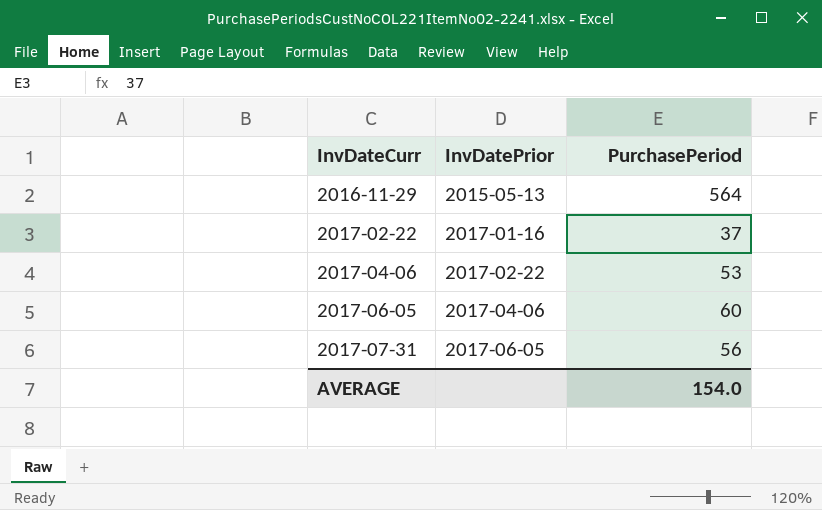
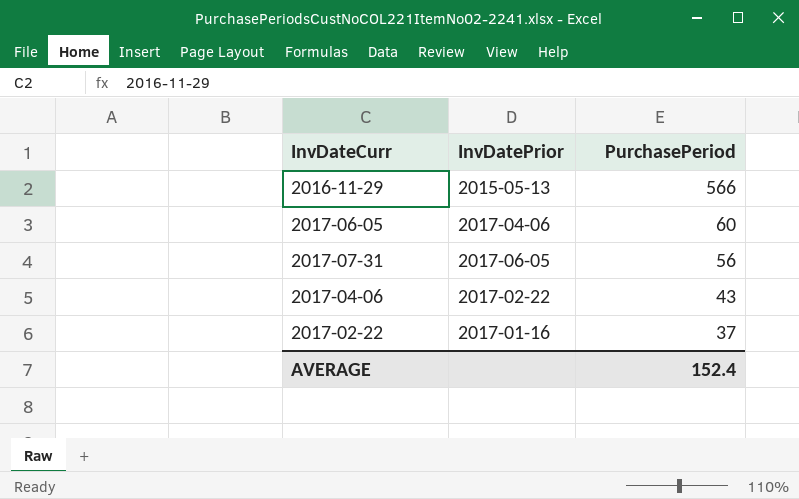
row order: InvDateCurr ascending -> PurchasePeriod descending
2016-11-29 | PurchasePeriod: 564 -> 566
2017-04-06 | PurchasePeriod: 53 -> 43
AVERAGE | PurchasePeriod: 154.0 -> 152.4

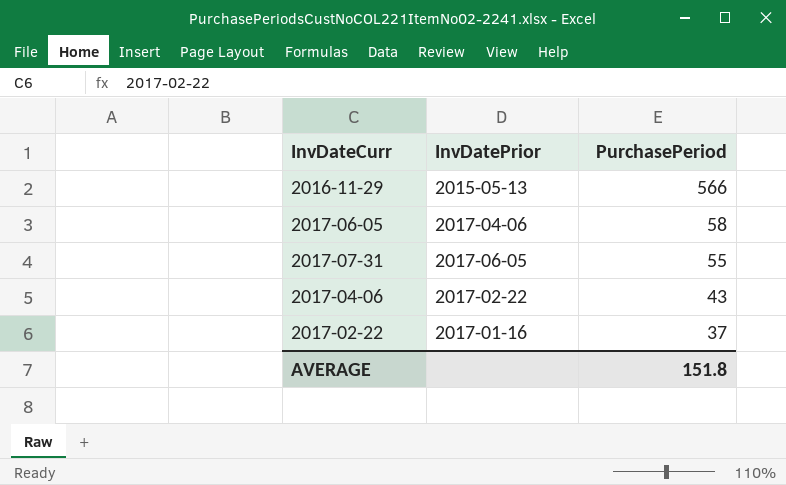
2017-06-05 | PurchasePeriod: 60 -> 58
2017-07-31 | PurchasePeriod: 56 -> 55
AVERAGE | PurchasePeriod: 152.4 -> 151.8

